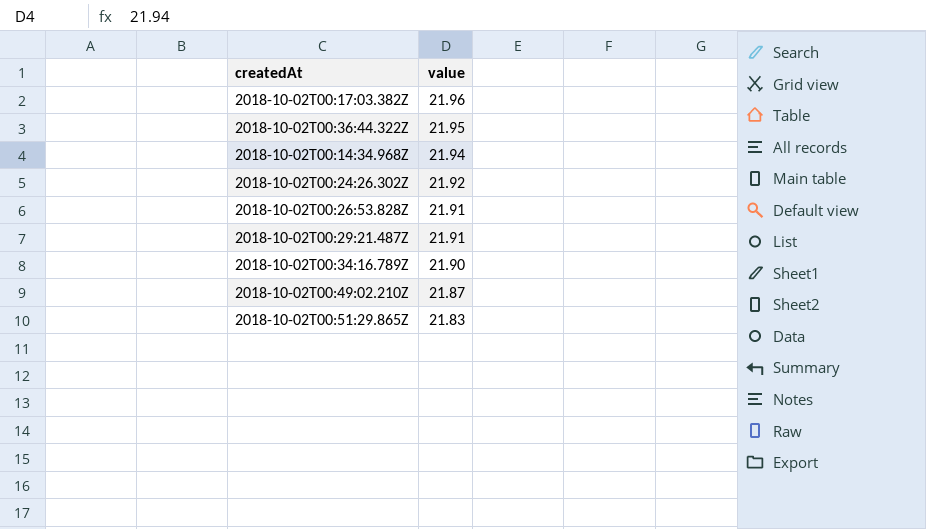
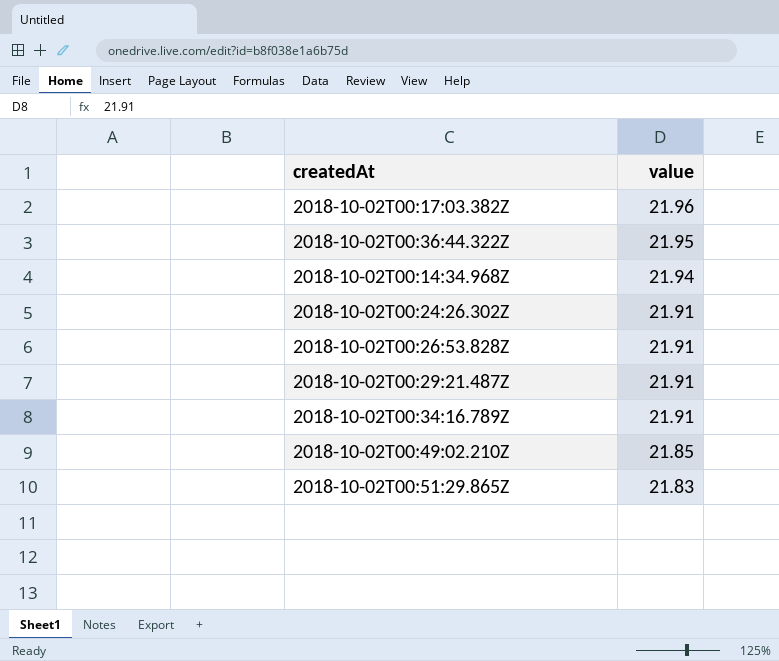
2018-10-02T00:24:26.302Z | value: 21.92 -> 21.91
2018-10-02T00:34:16.789Z | value: 21.90 -> 21.91
2018-10-02T00:49:02.210Z | value: 21.87 -> 21.85

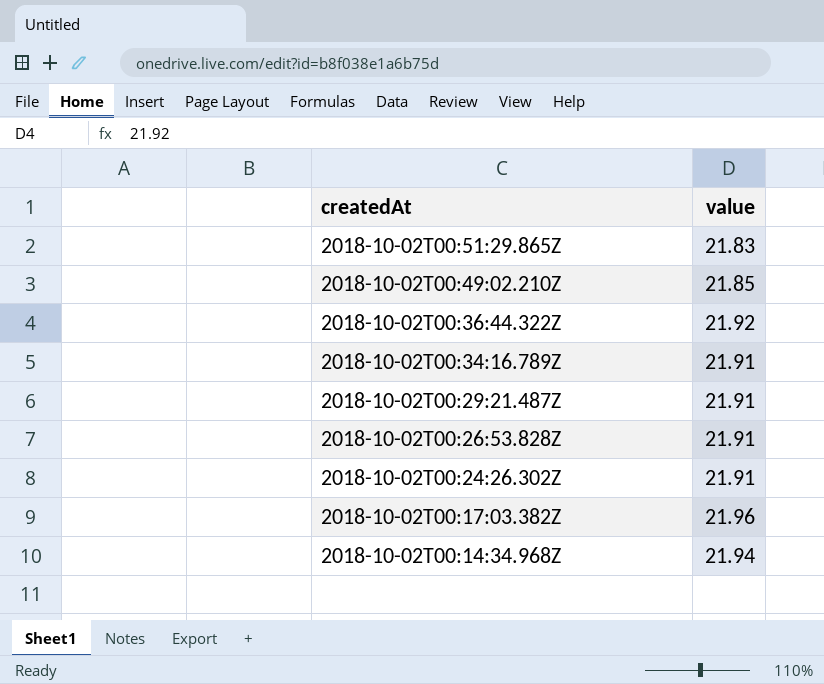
row order: value descending -> createdAt descending
2018-10-02T00:36:44.322Z | value: 21.95 -> 21.92

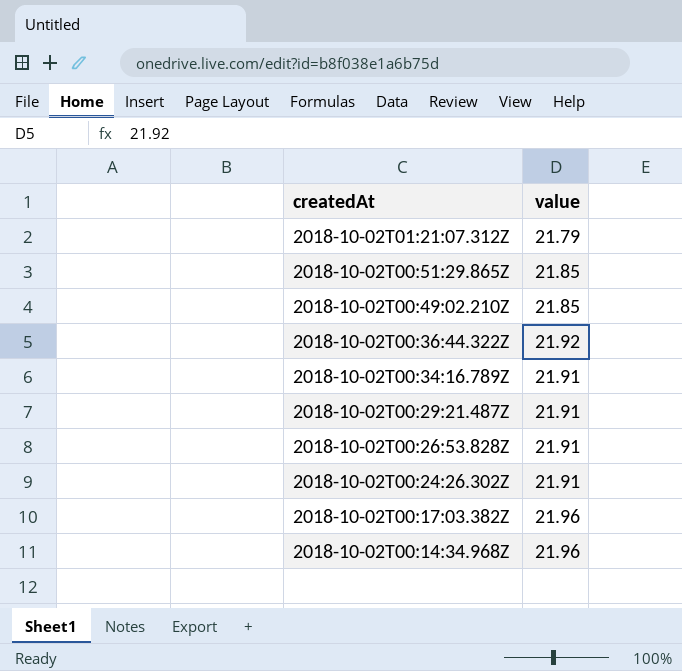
row 2018-10-02T01:21:07.312Z: none -> 21.79
2018-10-02T00:51:29.865Z | value: 21.83 -> 21.85
2018-10-02T00:14:34.968Z | value: 21.94 -> 21.96

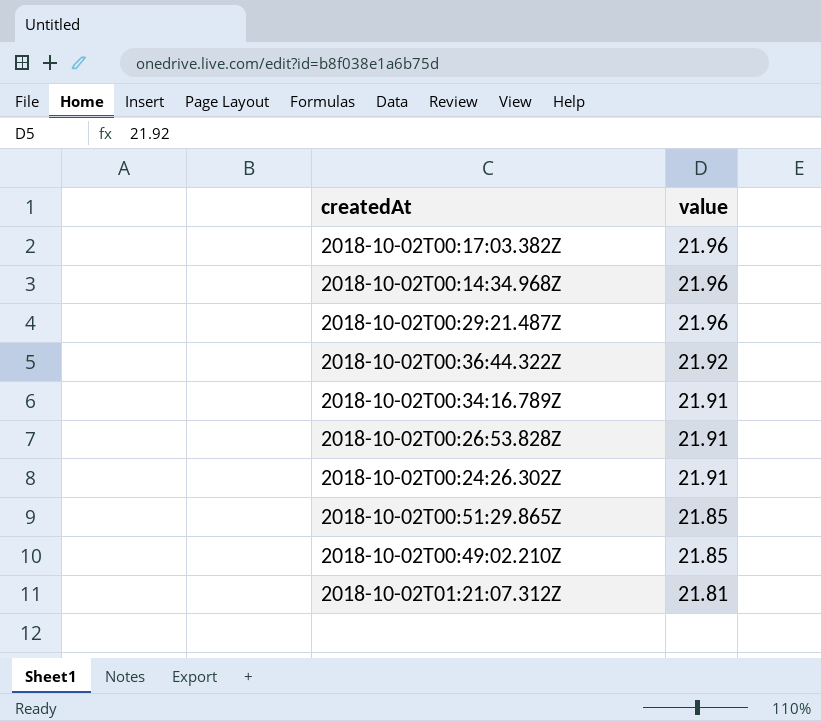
row order: createdAt descending -> value descending
2018-10-02T00:29:21.487Z | value: 21.91 -> 21.96
2018-10-02T01:21:07.312Z | value: 21.79 -> 21.81

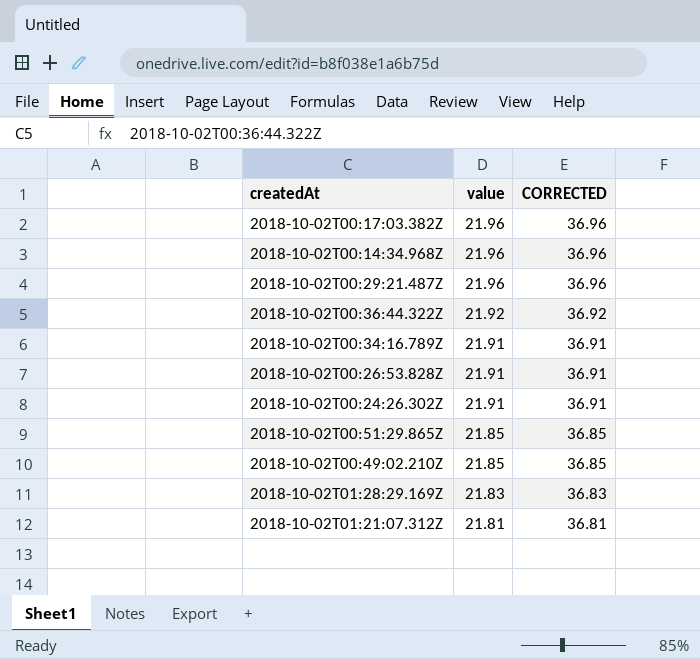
column CORRECTED | formula: none -> [value] + 15
row 2018-10-02T01:28:29.169Z: none -> 21.83 | 36.83

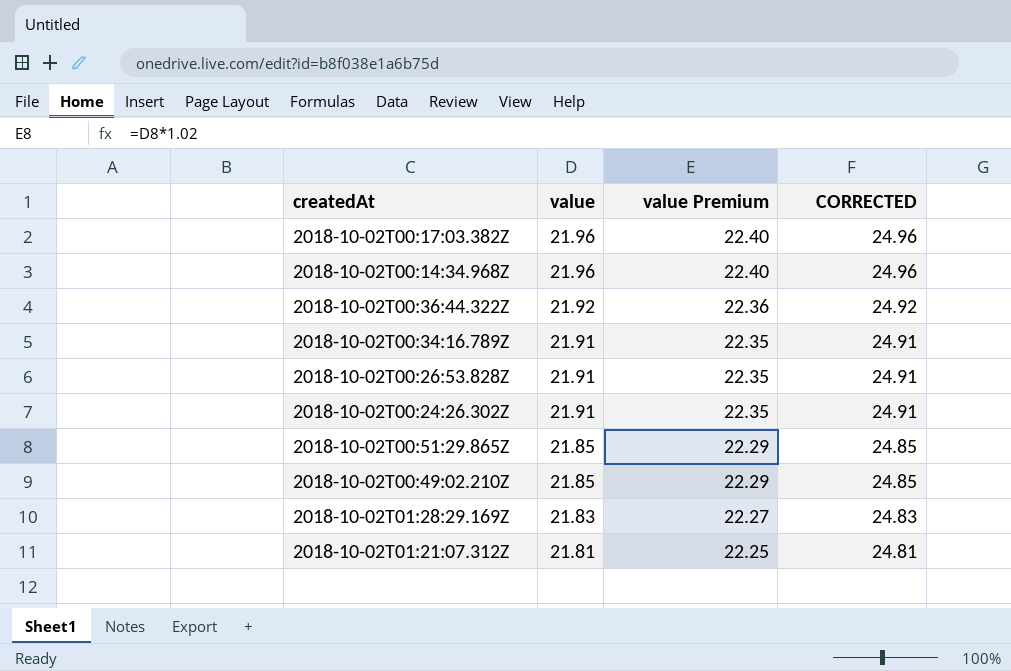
column value Premium | formula: none -> [value] * 1.02
column CORRECTED | formula: [value] + 15 -> [value] + 3
row 2018-10-02T00:29:21.487Z: 21.96 | 36.96 -> none

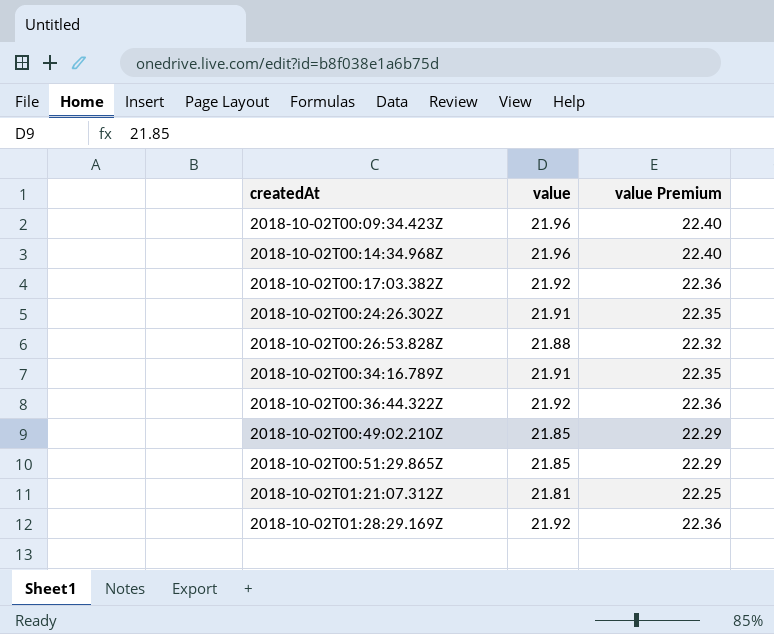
row order: value descending -> createdAt ascending
column CORRECTED | formula: [value] + 3 -> none
row 2018-10-02T00:09:34.423Z: none -> 21.96 | 22.40
2018-10-02T00:17:03.382Z | value: 21.96 -> 21.92
2018-10-02T00:17:03.382Z | value Premium: 22.40 -> 22.36
2018-10-02T00:26:53.828Z | value: 21.91 -> 21.88
2018-10-02T00:26:53.828Z | value Premium: 22.35 -> 22.32
2018-10-02T01:28:29.169Z | value: 21.83 -> 21.92
2018-10-02T01:28:29.169Z | value Premium: 22.27 -> 22.36

